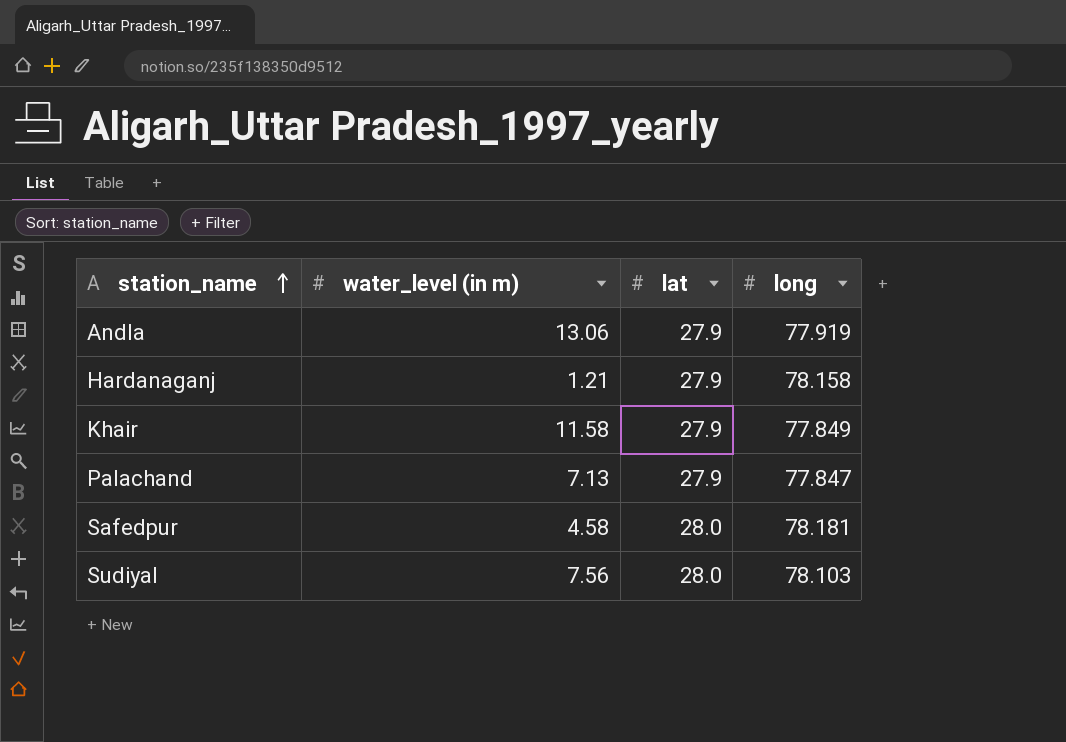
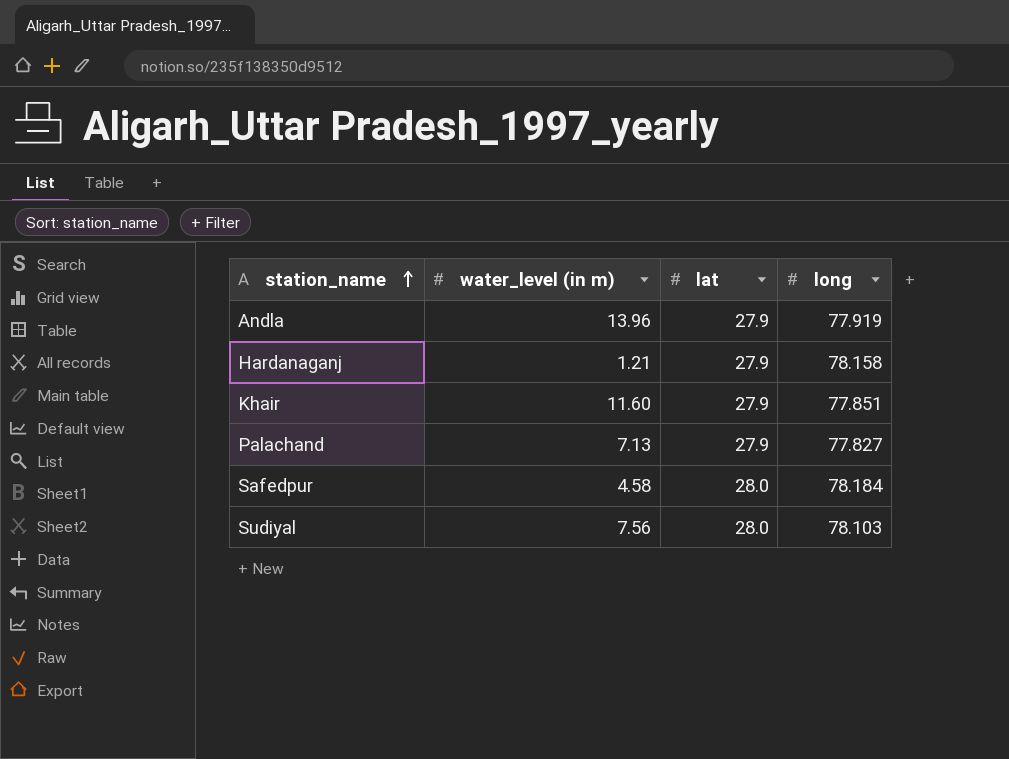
Andla | water_level (in m): 13.06 -> 13.96
Khair | water_level (in m): 11.58 -> 11.60
Khair | long: 77.849 -> 77.851
Palachand | long: 77.847 -> 77.827
Safedpur | long: 78.181 -> 78.184

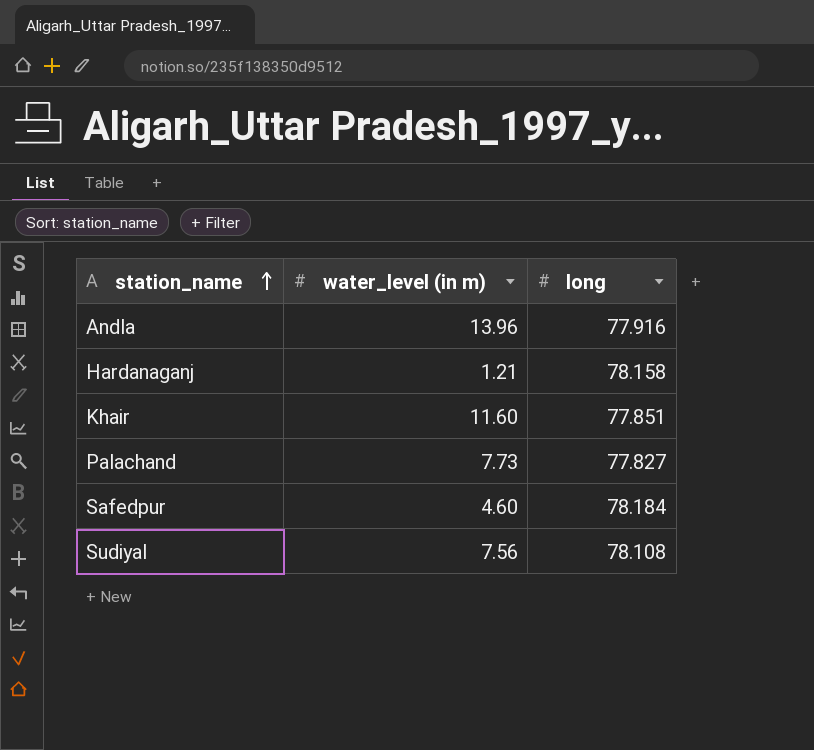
column lat | position: 3 -> none
Andla | long: 77.919 -> 77.916
Palachand | water_level (in m): 7.13 -> 7.73
Safedpur | water_level (in m): 4.58 -> 4.60
Sudiyal | long: 78.103 -> 78.108

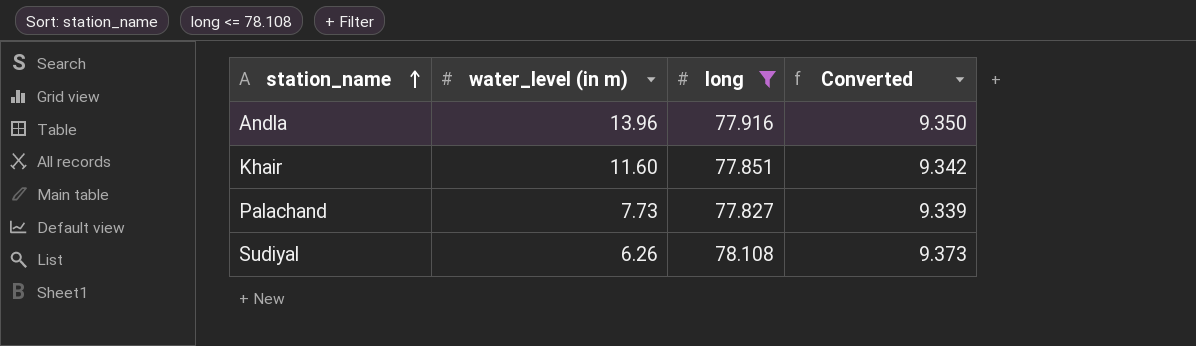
filter: none -> long <= 78.108
column Converted | formula: none -> [long] * 0.12
Sudiyal | water_level (in m): 7.56 -> 6.26

